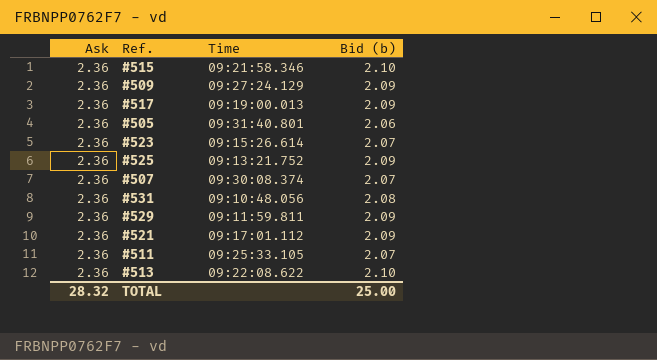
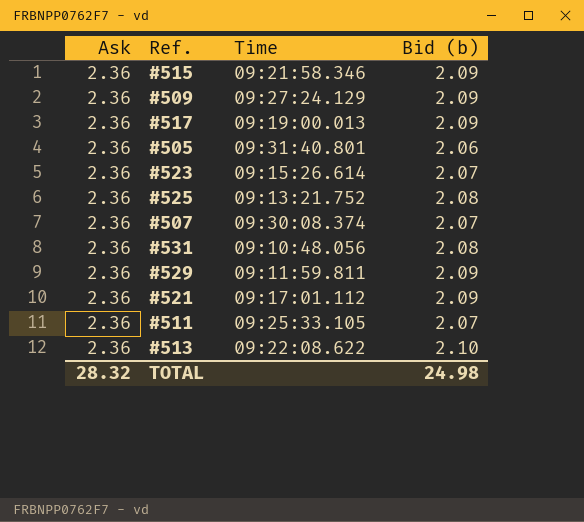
#515 | Bid (b): 2.10 -> 2.09
#525 | Bid (b): 2.09 -> 2.08
TOTAL | Bid (b): 25.00 -> 24.98

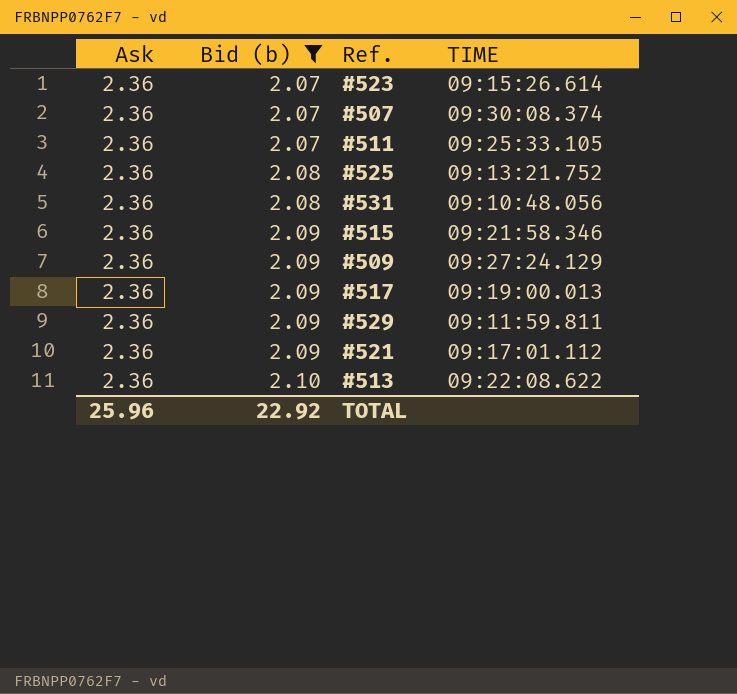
filter: none -> Bid (b) != 2.06
row order: none -> Bid (b) ascending
column Bid (b) | position: 4 -> 2
column name: Time -> TIME
TOTAL | Ask: 28.32 -> 25.96
TOTAL | Bid (b): 24.98 -> 22.92

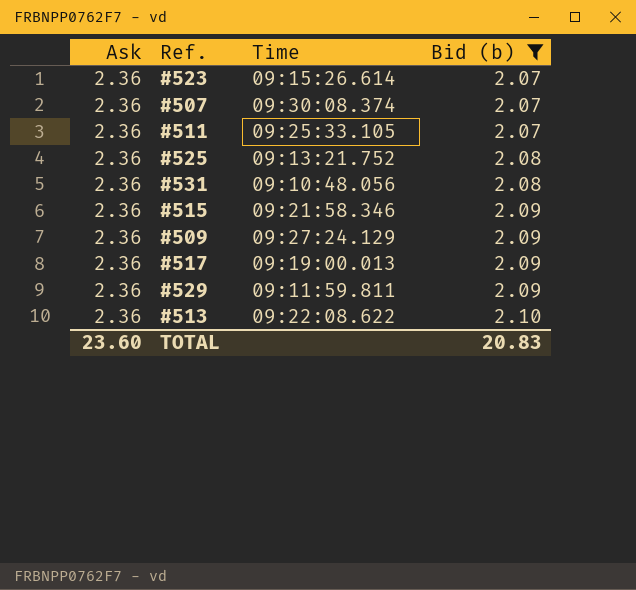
column name: TIME -> Time
column Bid (b) | position: 2 -> 4
row #521: 2.36 | 2.09 | 09:17:01.112 -> none
TOTAL | Ask: 25.96 -> 23.60
TOTAL | Bid (b): 22.92 -> 20.83

